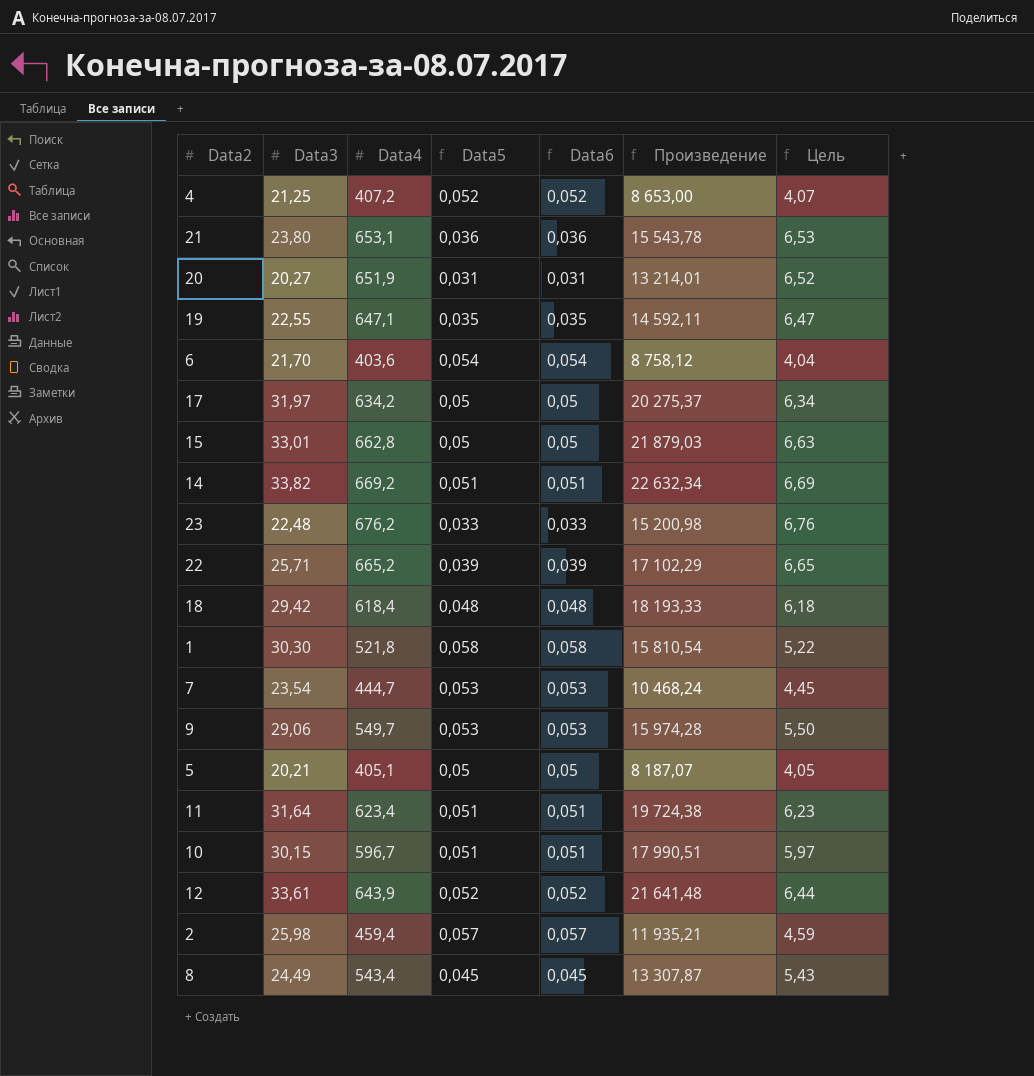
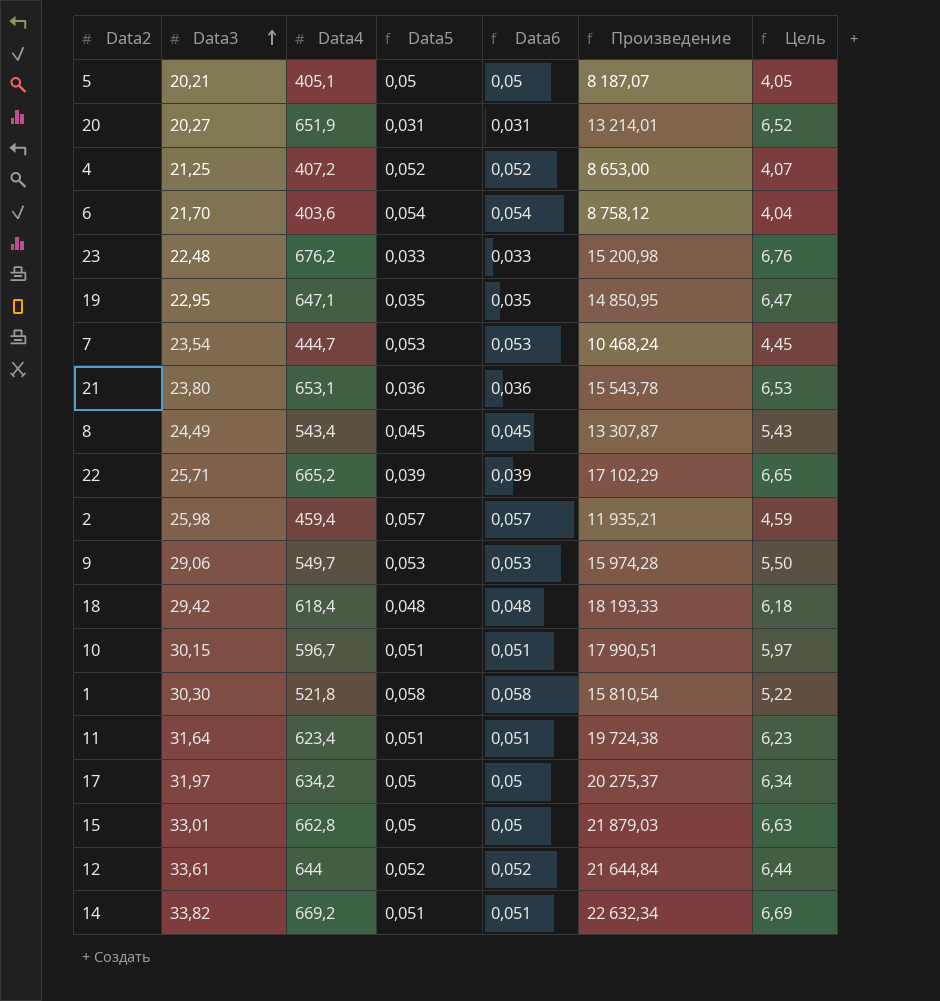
row order: none -> Data3 ascending
19 | Data3: 22,55 -> 22,95
19 | Произведение: 14 592,11 -> 14 850,95
12 | Data4: 643,9 -> 644
12 | Произведение: 21 641,48 -> 21 644,84

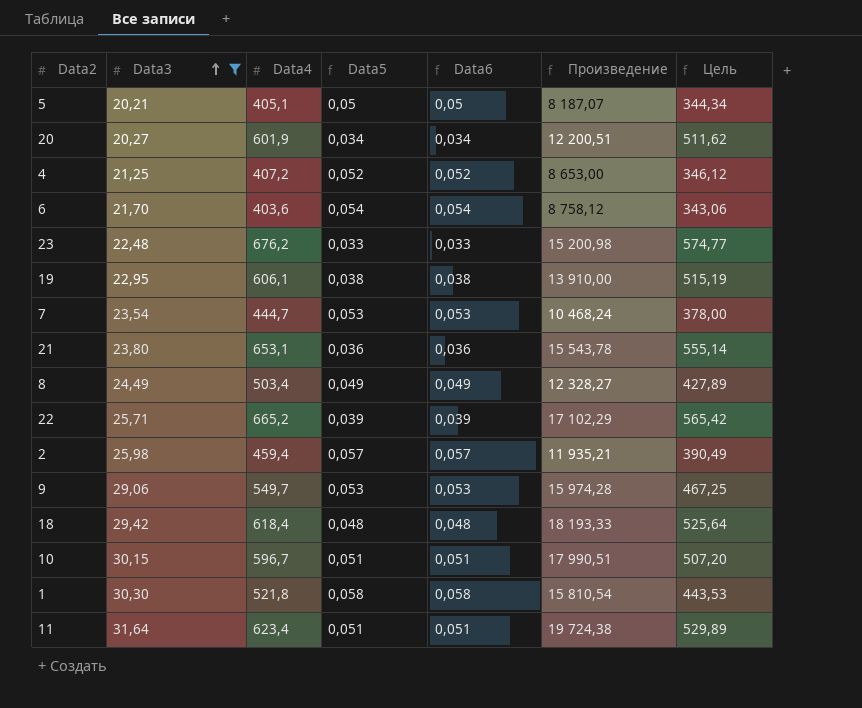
filter: none -> Data3 <= 31,64
column Цель | formula: [Data4] * 0,01 -> [Data4] * 0,85
20 | Data4: 651,9 -> 601,9
20 | Data5: 0,031 -> 0,034
20 | Data6: 0,031 -> 0,034
20 | Произведение: 13 214,01 -> 12 200,51
19 | Data4: 647,1 -> 606,1
19 | Data5: 0,035 -> 0,038
19 | Data6: 0,035 -> 0,038
19 | Произведение: 14 850,95 -> 13 910,00
8 | Data4: 543,4 -> 503,4
8 | Data5: 0,045 -> 0,049
8 | Data6: 0,045 -> 0,049
8 | Произведение: 13 307,87 -> 12 328,27

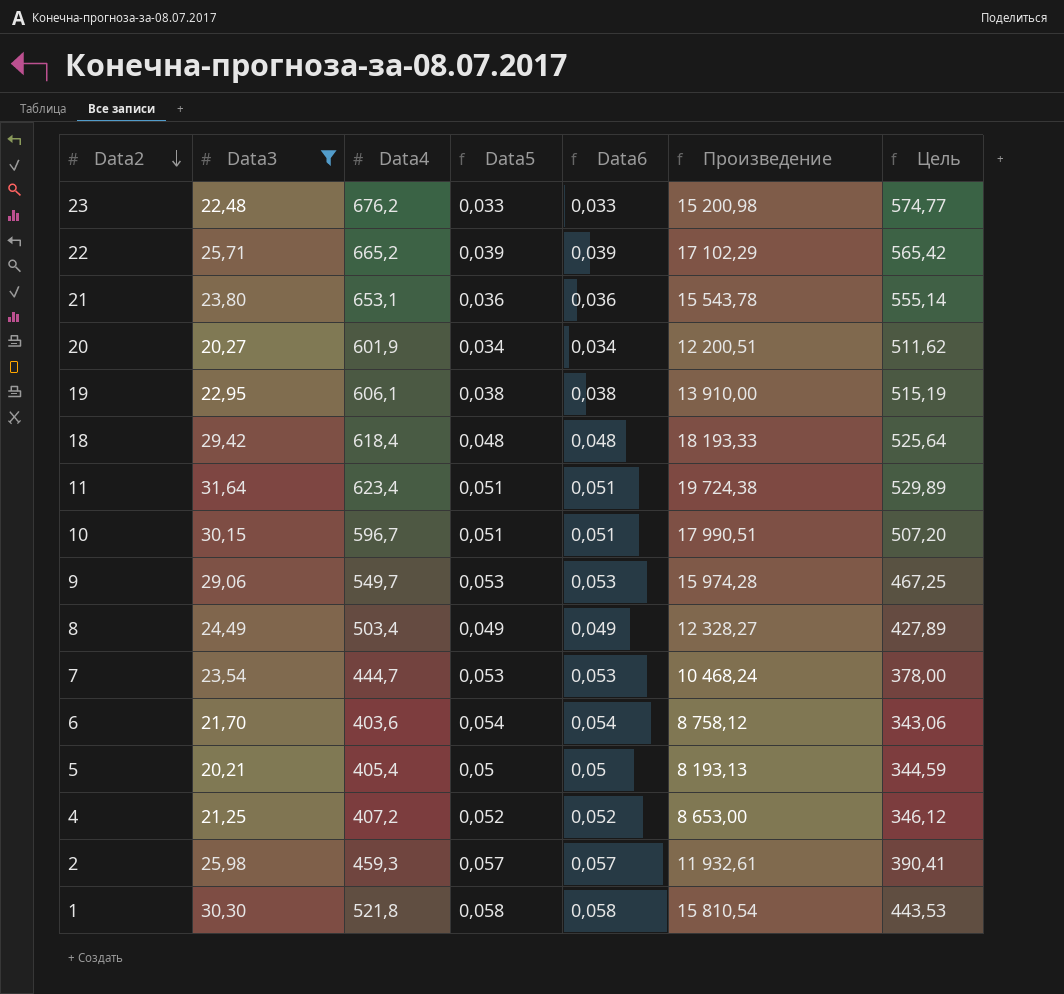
row order: Data3 ascending -> Data2 descending
5 | Data4: 405,1 -> 405,4
5 | Произведение: 8 187,07 -> 8 193,13
5 | Цель: 344,34 -> 344,59
2 | Data4: 459,4 -> 459,3
2 | Произведение: 11 935,21 -> 11 932,61
2 | Цель: 390,49 -> 390,41

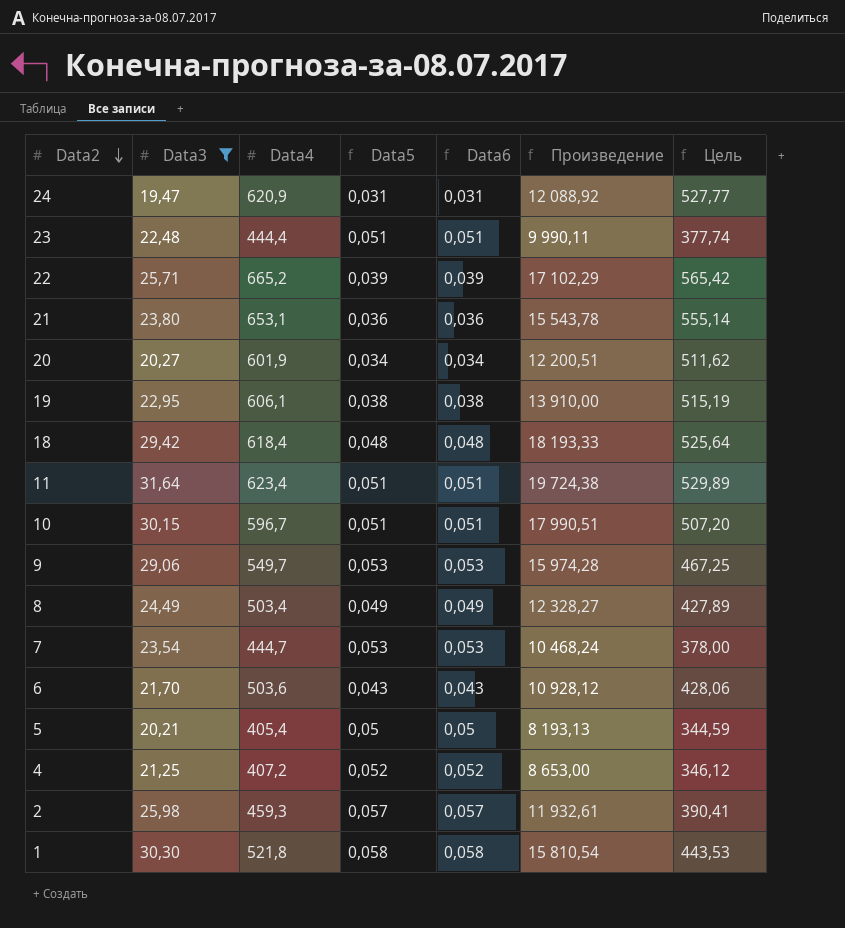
row 24: none -> 19,47 | 620,9 | 0,031 | 0,031 | 12 088,92 | 527,77
23 | Data4: 676,2 -> 444,4
23 | Data5: 0,033 -> 0,051
23 | Data6: 0,033 -> 0,051
23 | Произведение: 15 200,98 -> 9 990,11
23 | Цель: 574,77 -> 377,74
6 | Data4: 403,6 -> 503,6
6 | Data5: 0,054 -> 0,043
6 | Data6: 0,054 -> 0,043
6 | Произведение: 8 758,12 -> 10 928,12
6 | Цель: 343,06 -> 428,06

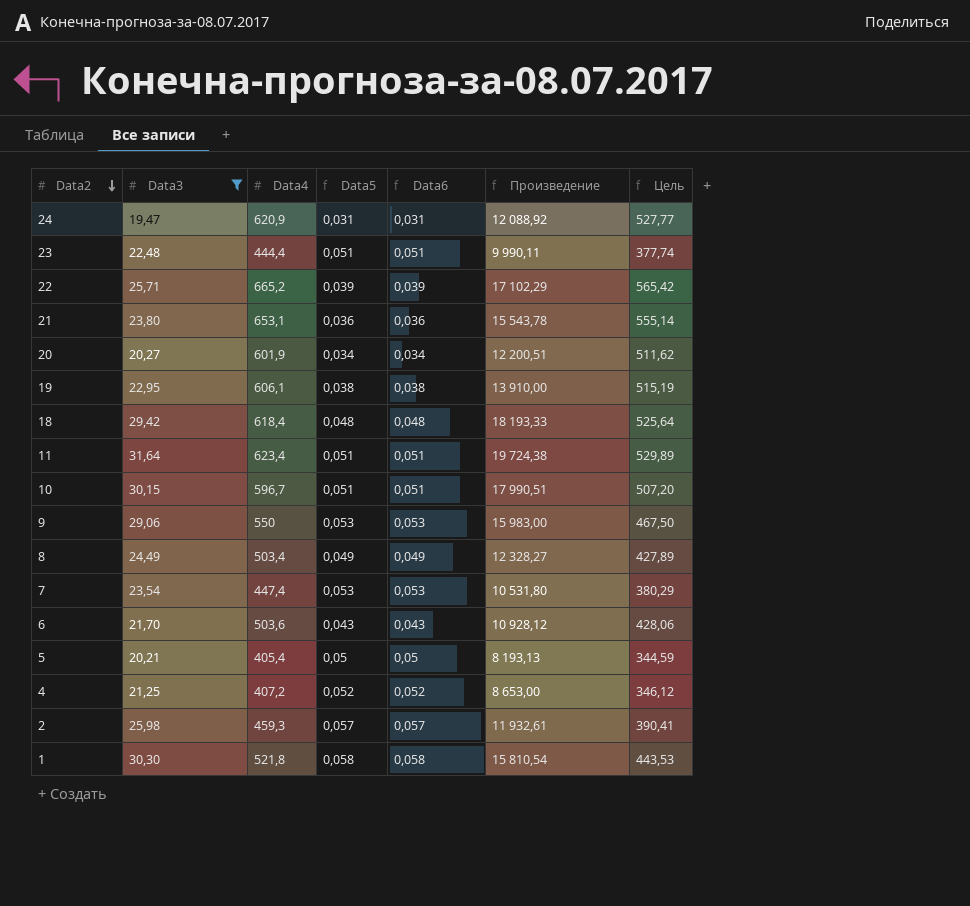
9 | Data4: 549,7 -> 550
9 | Произведение: 15 974,28 -> 15 983,00
9 | Цель: 467,25 -> 467,50
7 | Data4: 444,7 -> 447,4
7 | Произведение: 10 468,24 -> 10 531,80
7 | Цель: 378,00 -> 380,29

